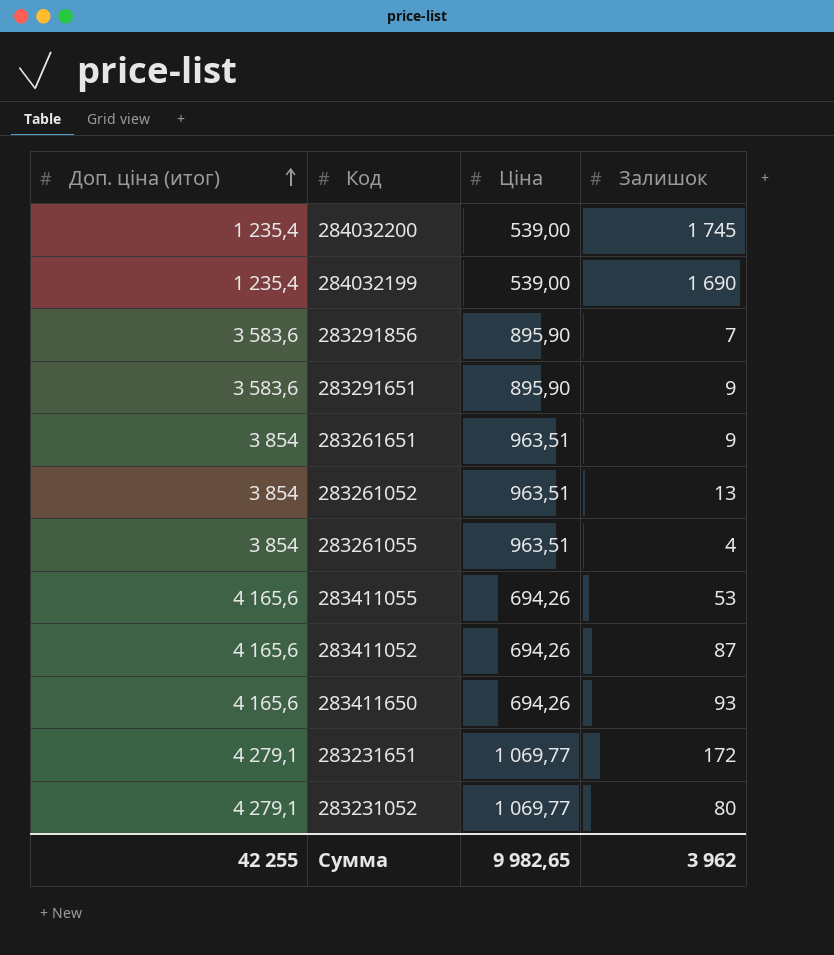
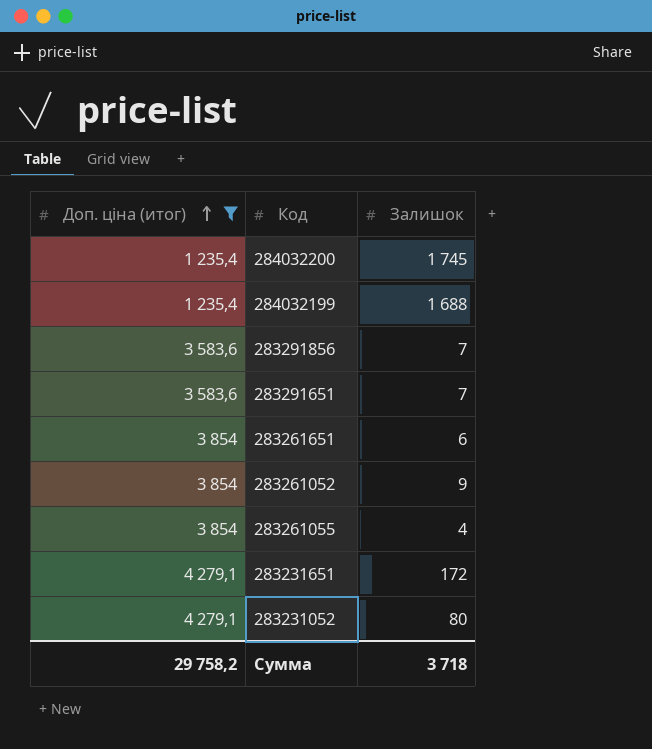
filter: none -> Доп. ціна (итог) != 4 165,6
column Ціна | position: 3 -> none
284032199 | Залишок: 1 690 -> 1 688
283291651 | Залишок: 9 -> 7
283261651 | Залишок: 9 -> 6
283261052 | Залишок: 13 -> 9
Сумма | Доп. ціна (итог): 42 255 -> 29 758,2
Сумма | Залишок: 3 962 -> 3 718

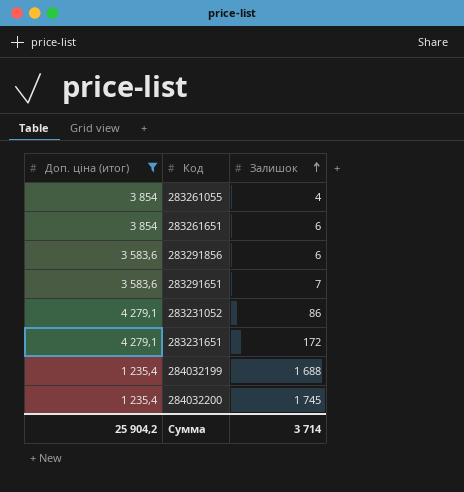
row order: Доп. ціна (итог) ascending -> Залишок ascending
row 283261052: 3 854 | 9 -> none
283291856 | Залишок: 7 -> 6
283231052 | Залишок: 80 -> 86
Сумма | Доп. ціна (итог): 29 758,2 -> 25 904,2
Сумма | Залишок: 3 718 -> 3 714

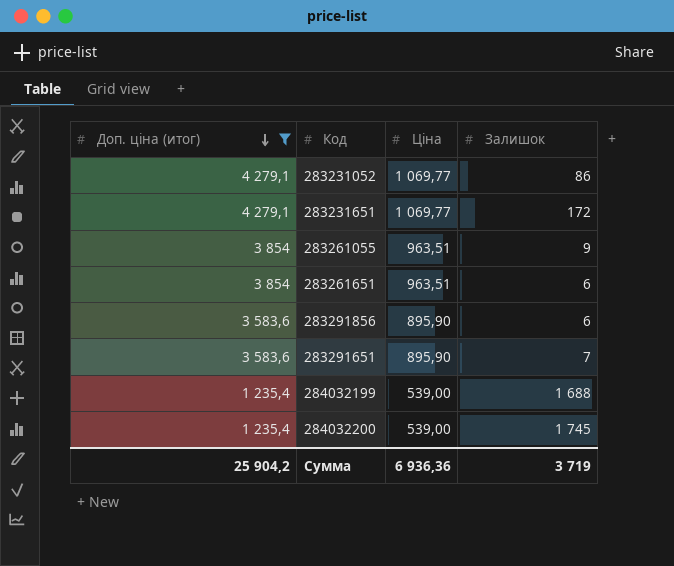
row order: Залишок ascending -> Доп. ціна (итог) descending
column Ціна | position: none -> 3
283261055 | Залишок: 4 -> 9
Сумма | Залишок: 3 714 -> 3 719

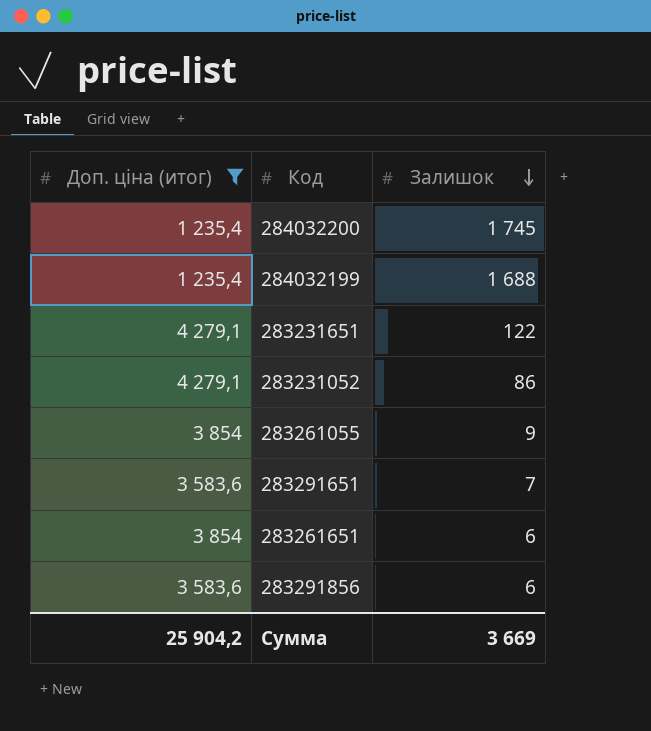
row order: Доп. ціна (итог) descending -> Залишок descending
column Ціна | position: 3 -> none
283231651 | Залишок: 172 -> 122
Сумма | Залишок: 3 719 -> 3 669

